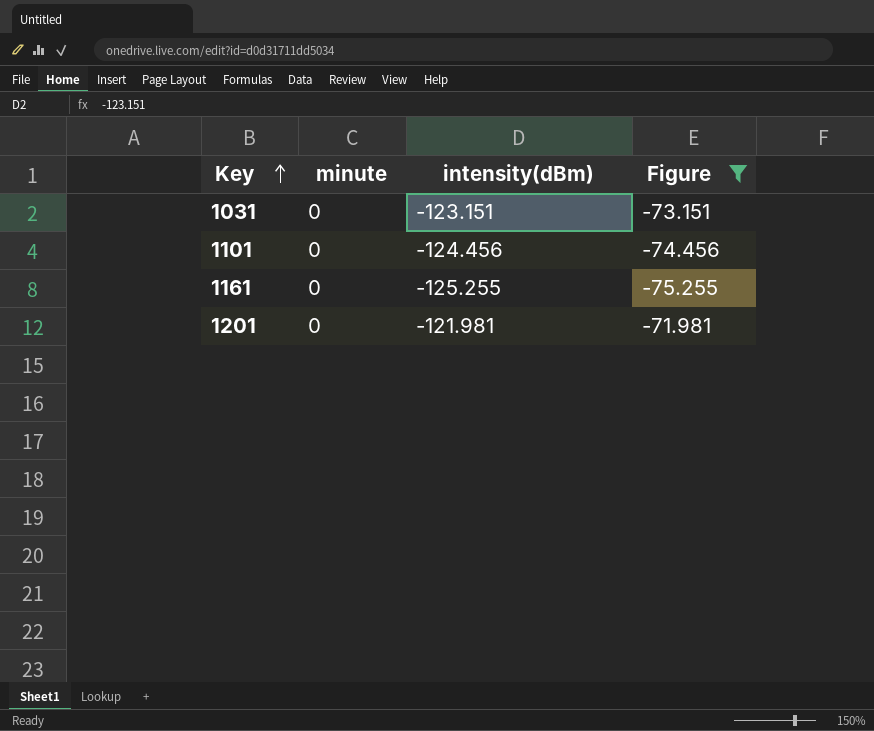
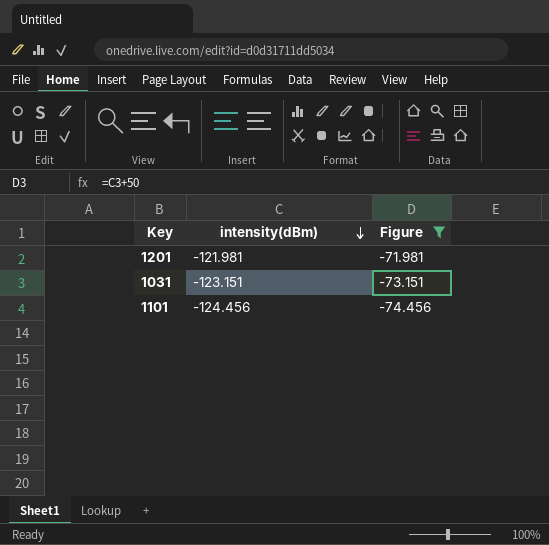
row order: Key ascending -> intensity(dBm) descending
column minute | position: 2 -> none
row 1161: 0 | -125.255 | -75.255 -> none

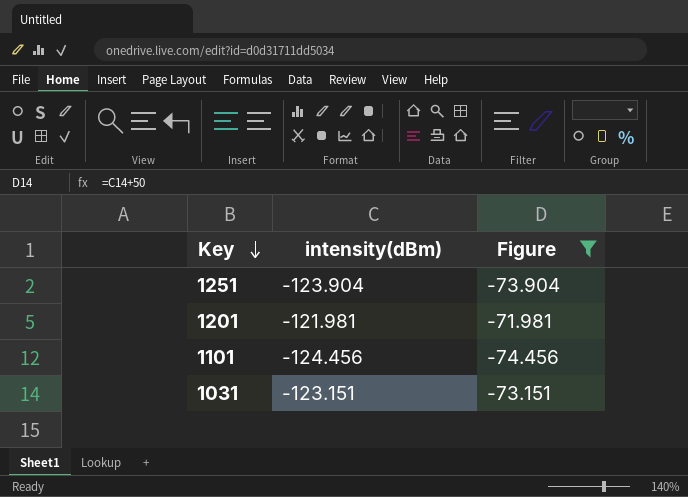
row order: intensity(dBm) descending -> Key descending
row 1251: none -> -123.904 | -73.904

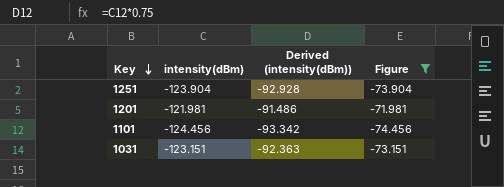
column Derived (intensity(dBm)) | formula: none -> [intensity(dBm)] * 0.75

